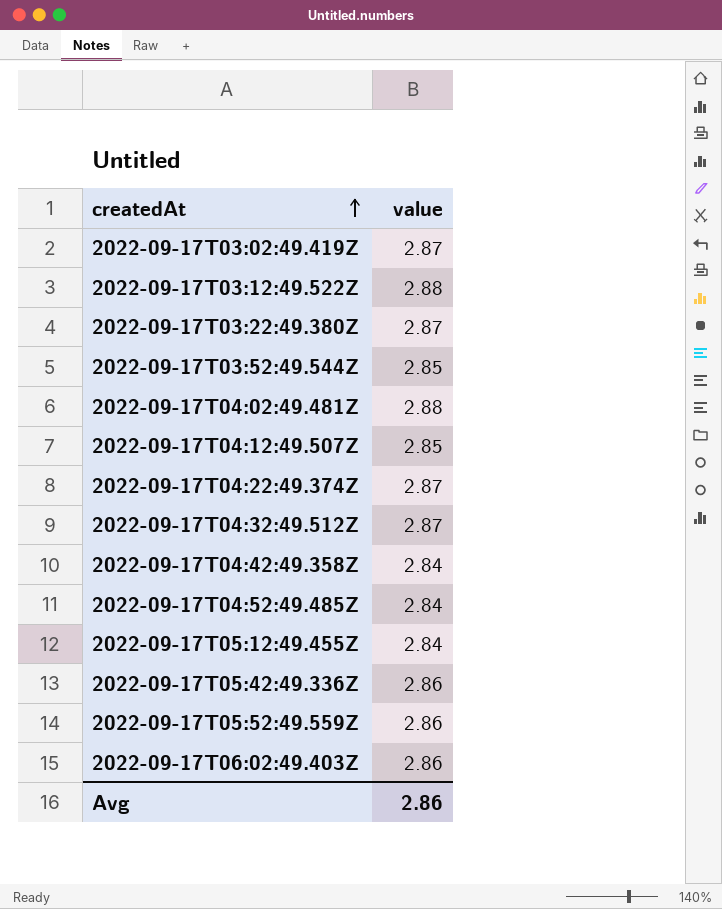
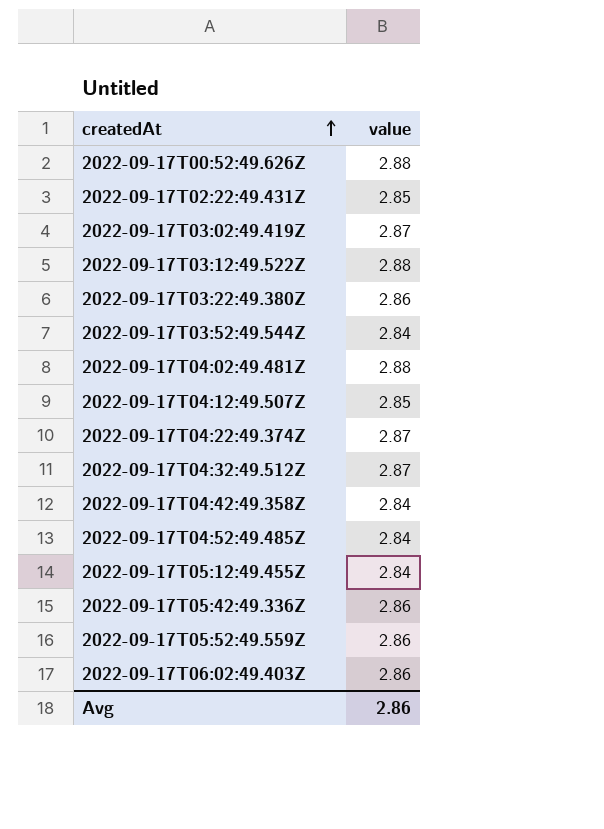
row 2022-09-17T00:52:49.626Z: none -> 2.88
row 2022-09-17T02:22:49.431Z: none -> 2.85
2022-09-17T03:22:49.380Z | value: 2.87 -> 2.86
2022-09-17T03:52:49.544Z | value: 2.85 -> 2.84

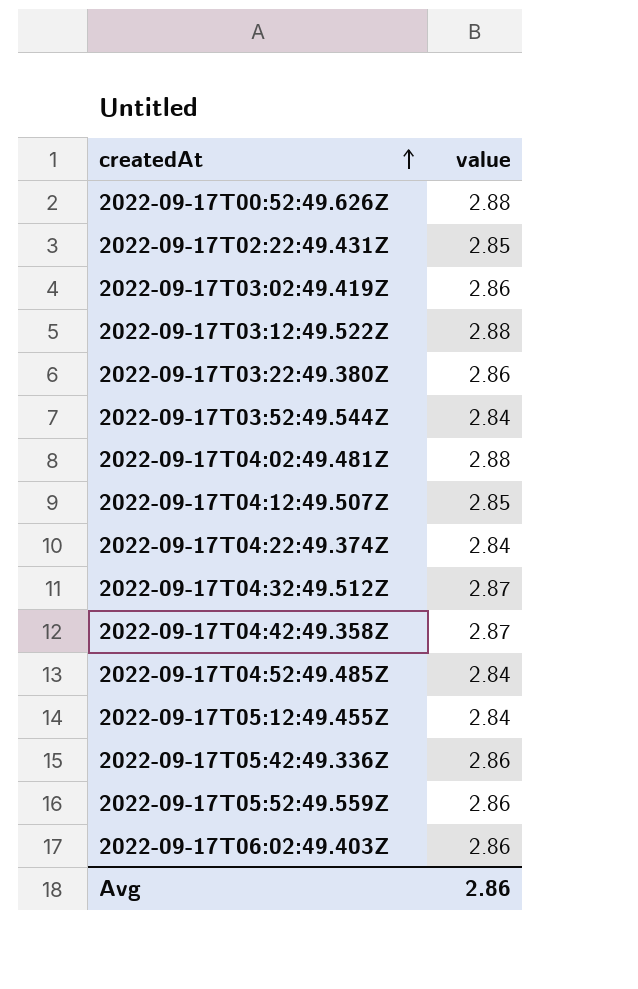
2022-09-17T03:02:49.419Z | value: 2.87 -> 2.86
2022-09-17T04:22:49.374Z | value: 2.87 -> 2.84
2022-09-17T04:42:49.358Z | value: 2.84 -> 2.87

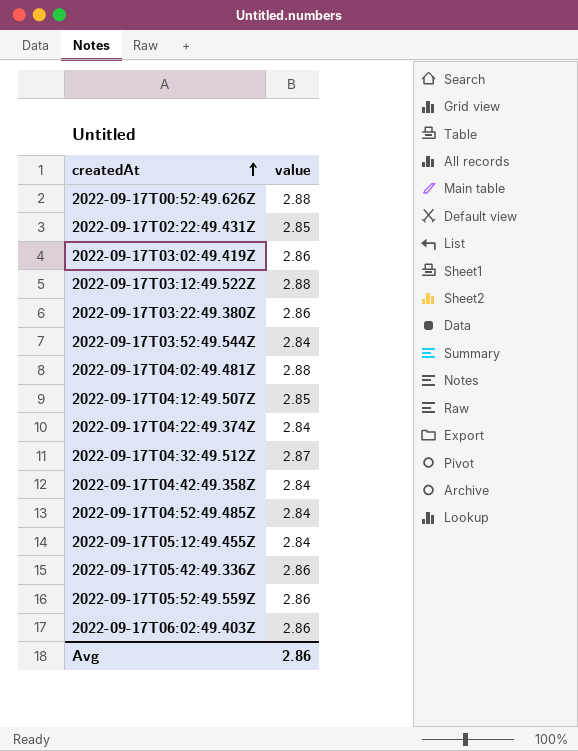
2022-09-17T04:42:49.358Z | value: 2.87 -> 2.84

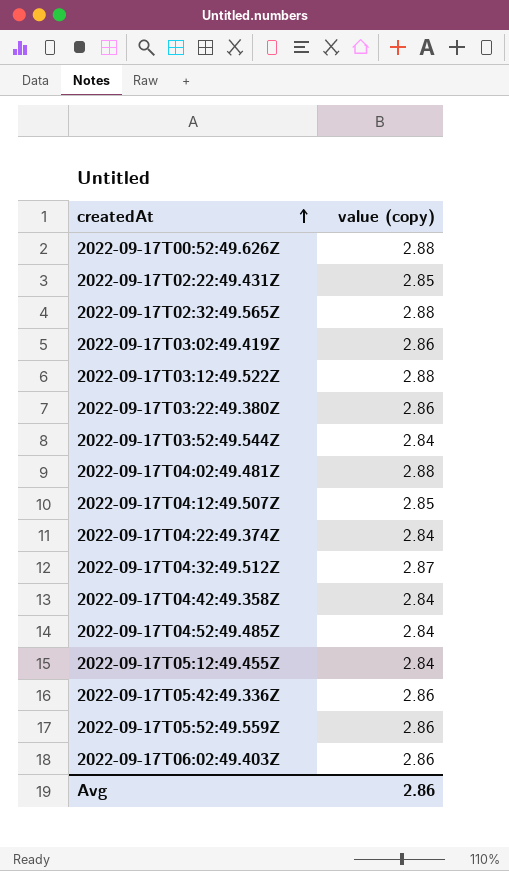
column name: value -> value (copy)
row 2022-09-17T02:32:49.565Z: none -> 2.88

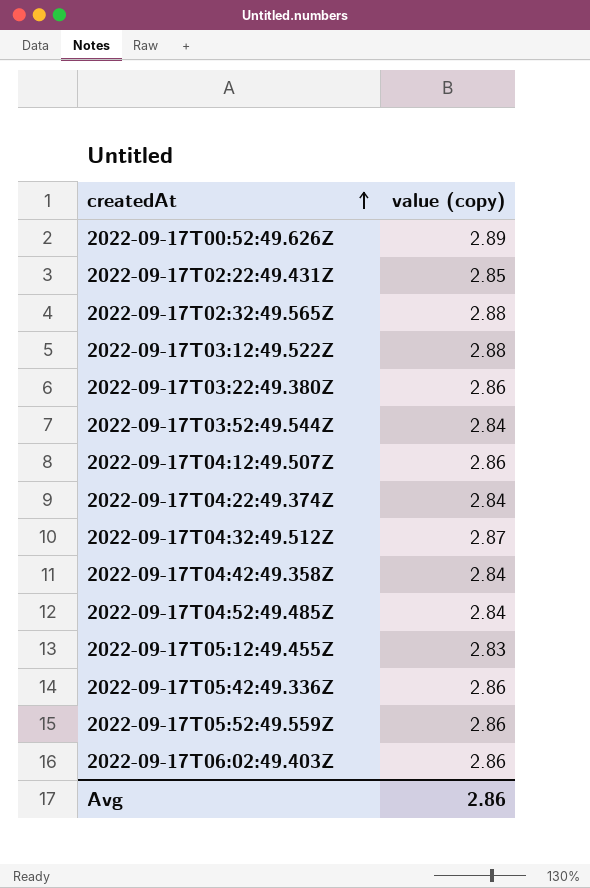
row 2022-09-17T03:02:49.419Z: 2.86 -> none
row 2022-09-17T04:02:49.481Z: 2.88 -> none
2022-09-17T00:52:49.626Z | value (copy): 2.88 -> 2.89
2022-09-17T04:12:49.507Z | value (copy): 2.85 -> 2.86
2022-09-17T05:12:49.455Z | value (copy): 2.84 -> 2.83

